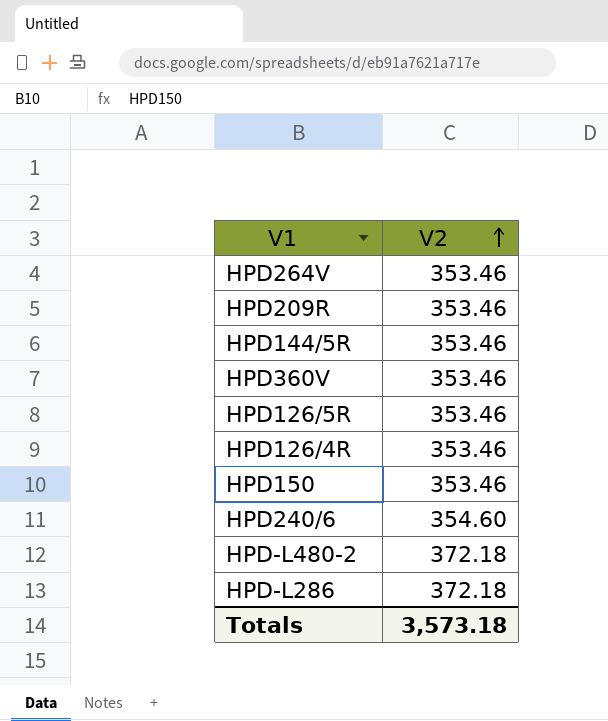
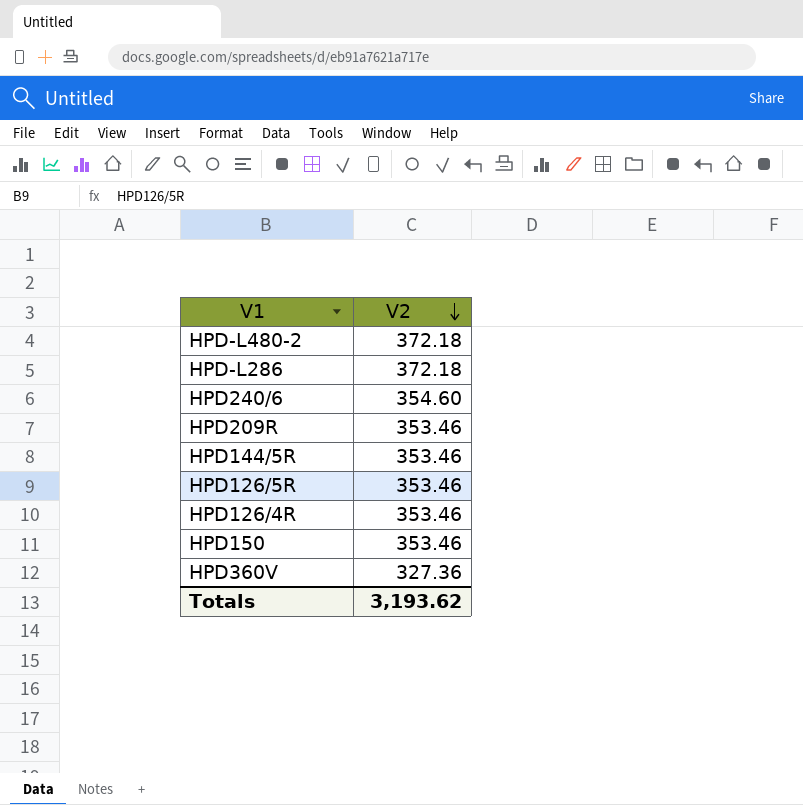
row order: V2 ascending -> V2 descending
row HPD264V: 353.46 -> none
HPD360V | V2: 353.46 -> 327.36
Totals | V2: 3,573.18 -> 3,193.62

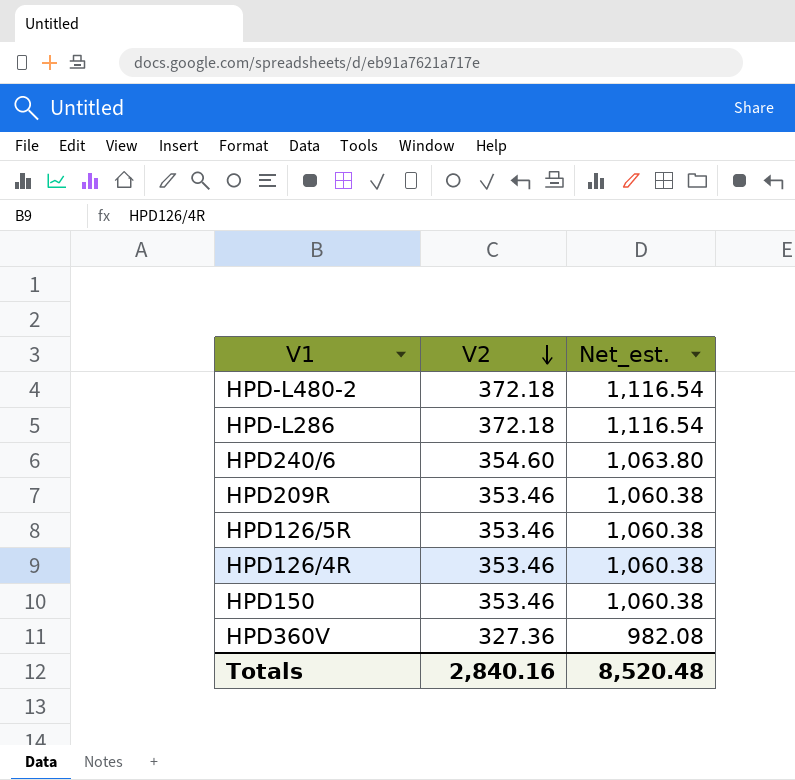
column Net_est. | formula: none -> [V2] * 3
row HPD144/5R: 353.46 -> none
Totals | V2: 3,193.62 -> 2,840.16

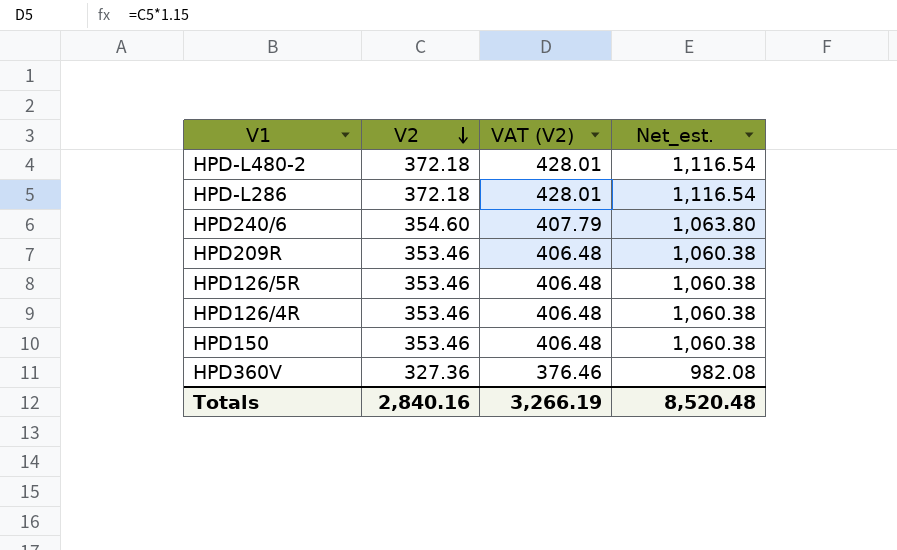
column VAT (V2) | formula: none -> [V2] * 1.15

